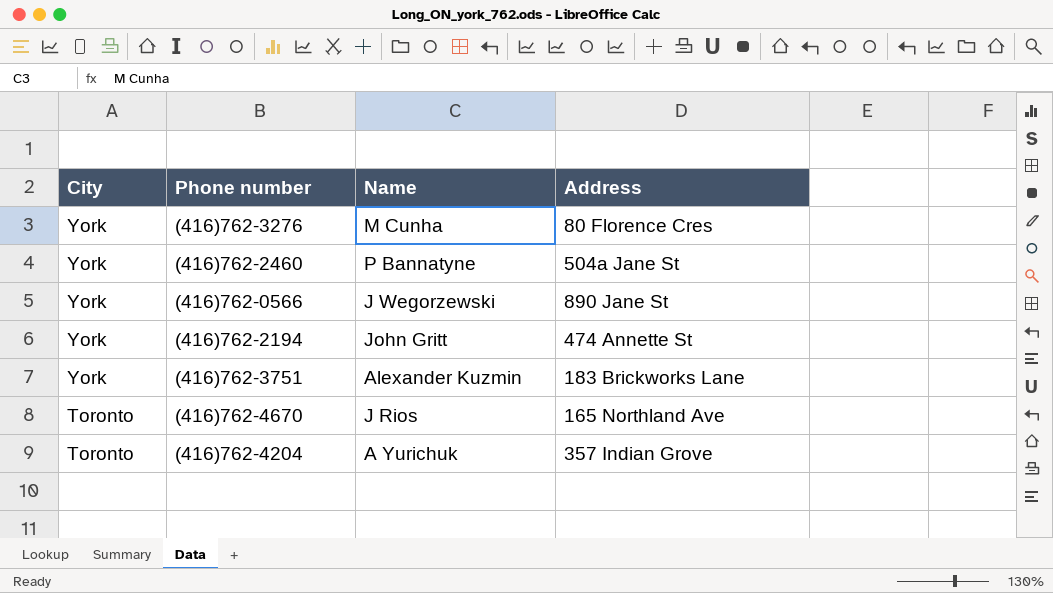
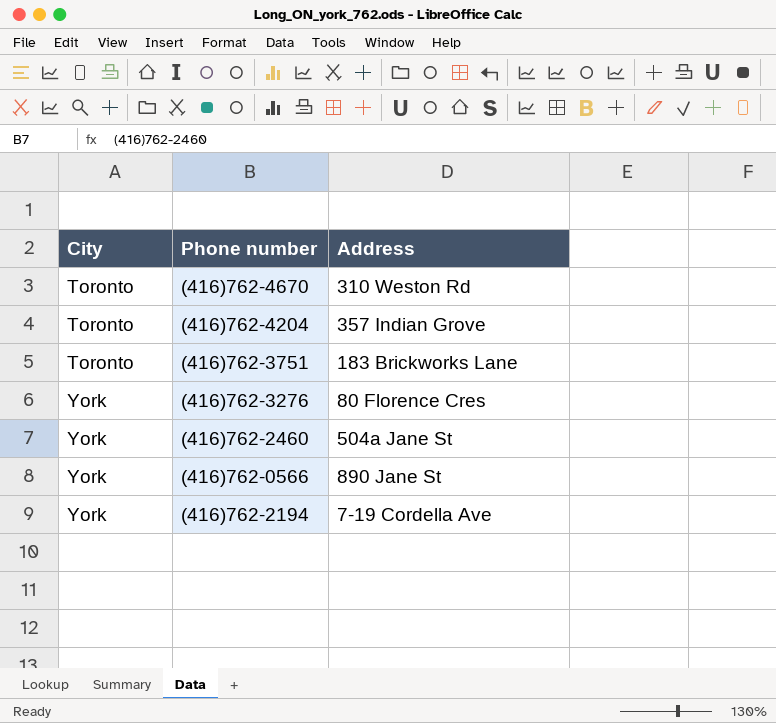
row order: City descending -> City ascending
column Name | position: 3 -> none
(416)762-4670 | Address: 165 Northland Ave -> 310 Weston Rd
(416)762-3751 | City: York -> Toronto
(416)762-2194 | Address: 474 Annette St -> 7-19 Cordella Ave

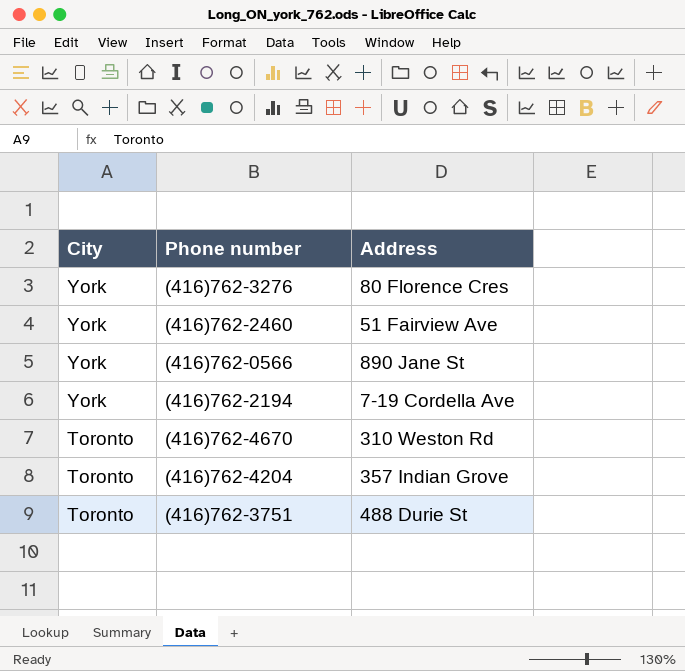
row order: City ascending -> City descending
(416)762-2460 | Address: 504a Jane St -> 51 Fairview Ave
(416)762-3751 | Address: 183 Brickworks Lane -> 488 Durie St

